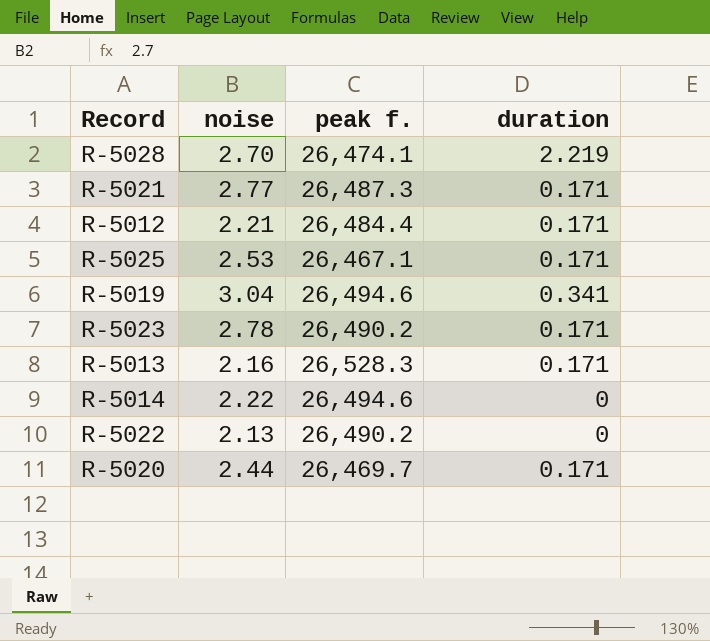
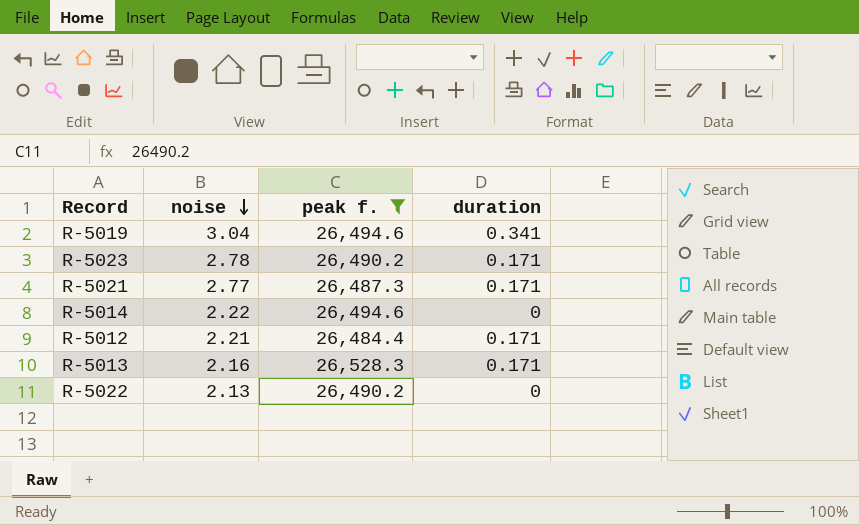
filter: none -> peak f. >= 26,484.4
row order: none -> noise descending

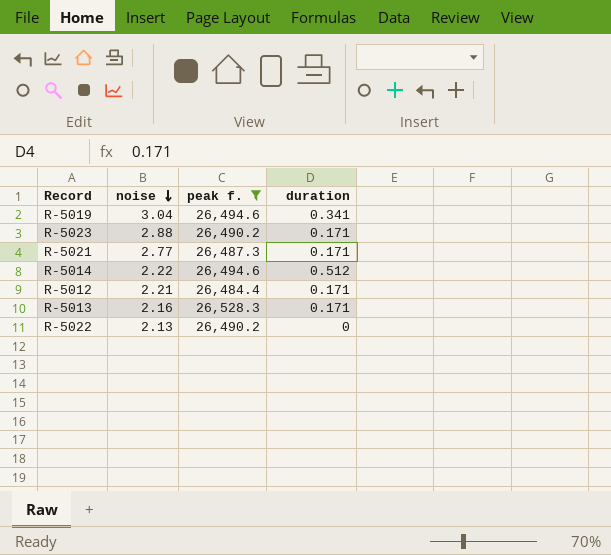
R-5023 | noise: 2.78 -> 2.88
R-5014 | duration: 0 -> 0.512

